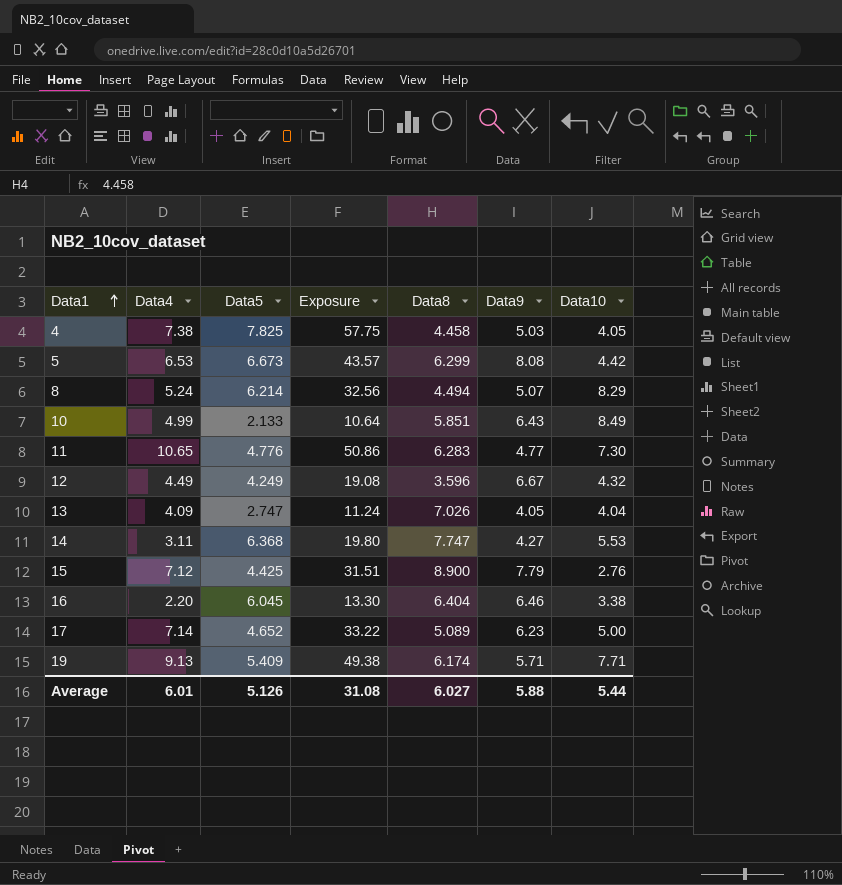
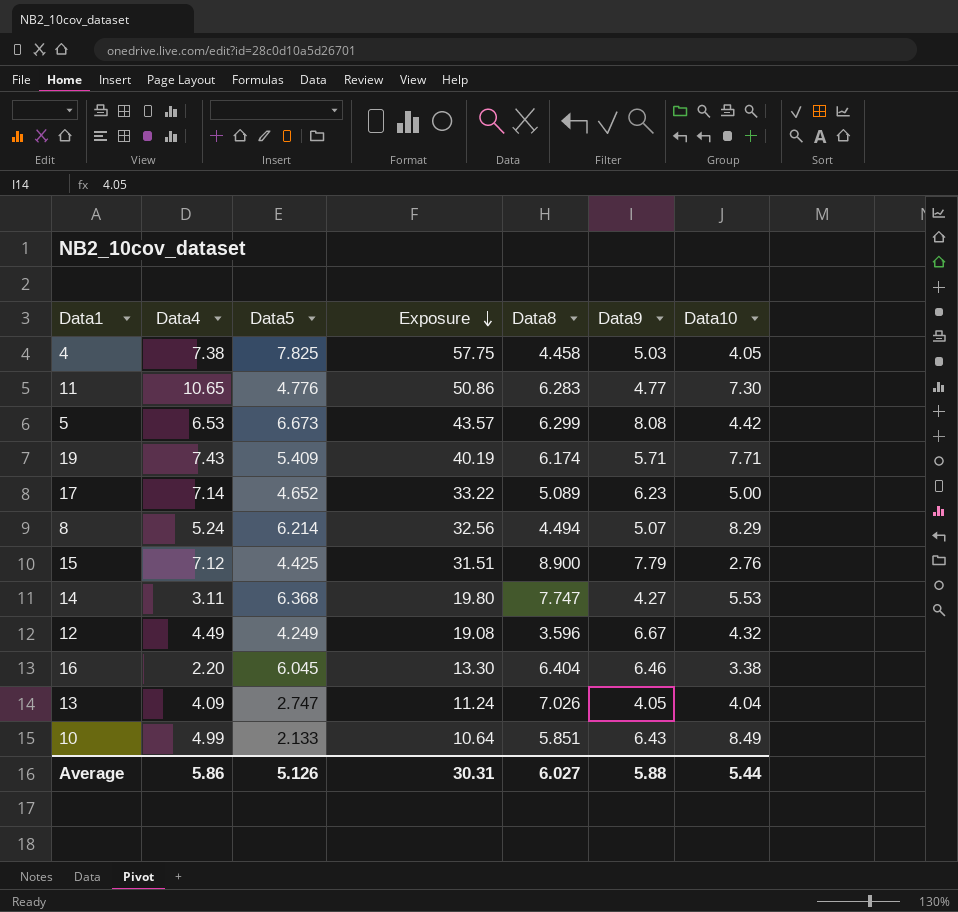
row order: Data1 ascending -> Exposure descending
19 | Data4: 9.13 -> 7.43
19 | Exposure: 49.38 -> 40.19
Average | Data4: 6.01 -> 5.86
Average | Exposure: 31.08 -> 30.31

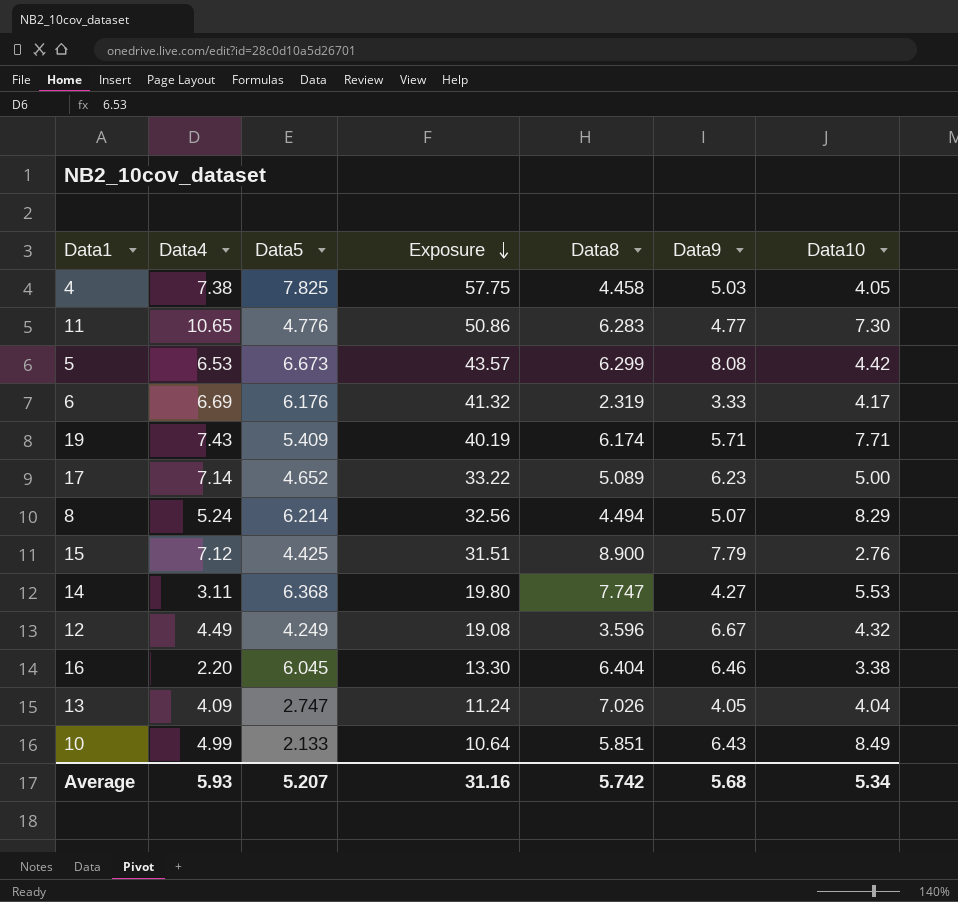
row 6: none -> 6.69 | 6.176 | 41.32 | 2.319 | 3.33 | 4.17
Average | Data4: 5.86 -> 5.93
Average | Data5: 5.126 -> 5.207
Average | Exposure: 30.31 -> 31.16
Average | Data8: 6.027 -> 5.742
Average | Data9: 5.88 -> 5.68
Average | Data10: 5.44 -> 5.34

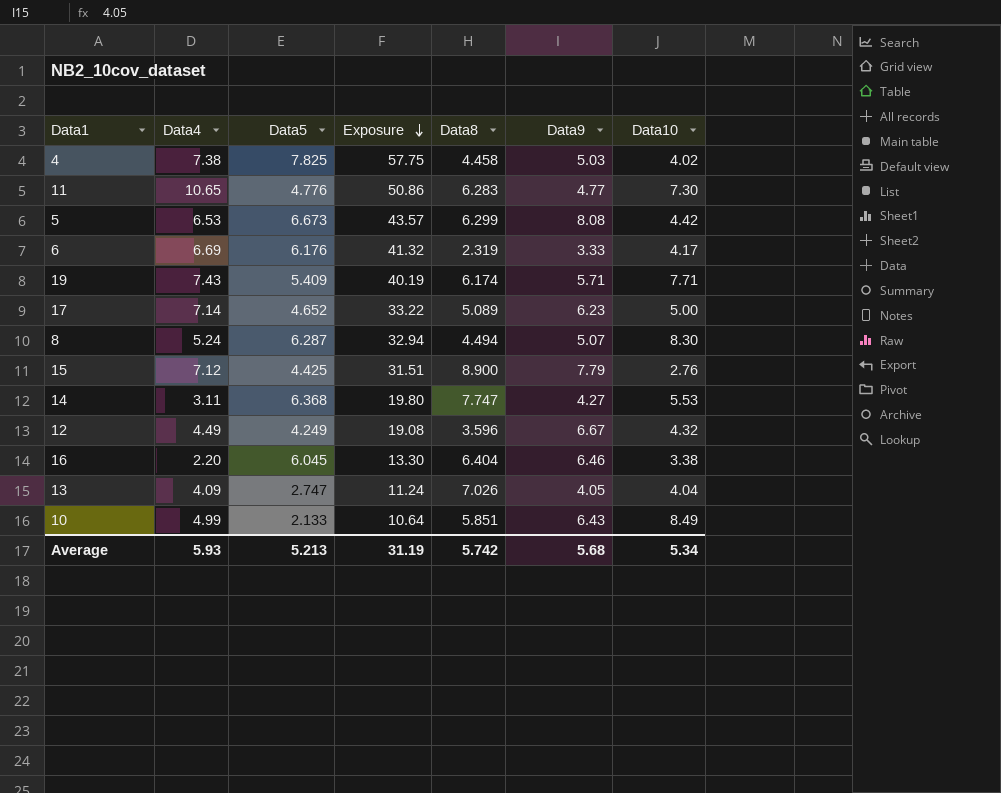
4 | Data10: 4.05 -> 4.02
8 | Data5: 6.214 -> 6.287
8 | Exposure: 32.56 -> 32.94
8 | Data10: 8.29 -> 8.30
Average | Data5: 5.207 -> 5.213
Average | Exposure: 31.16 -> 31.19

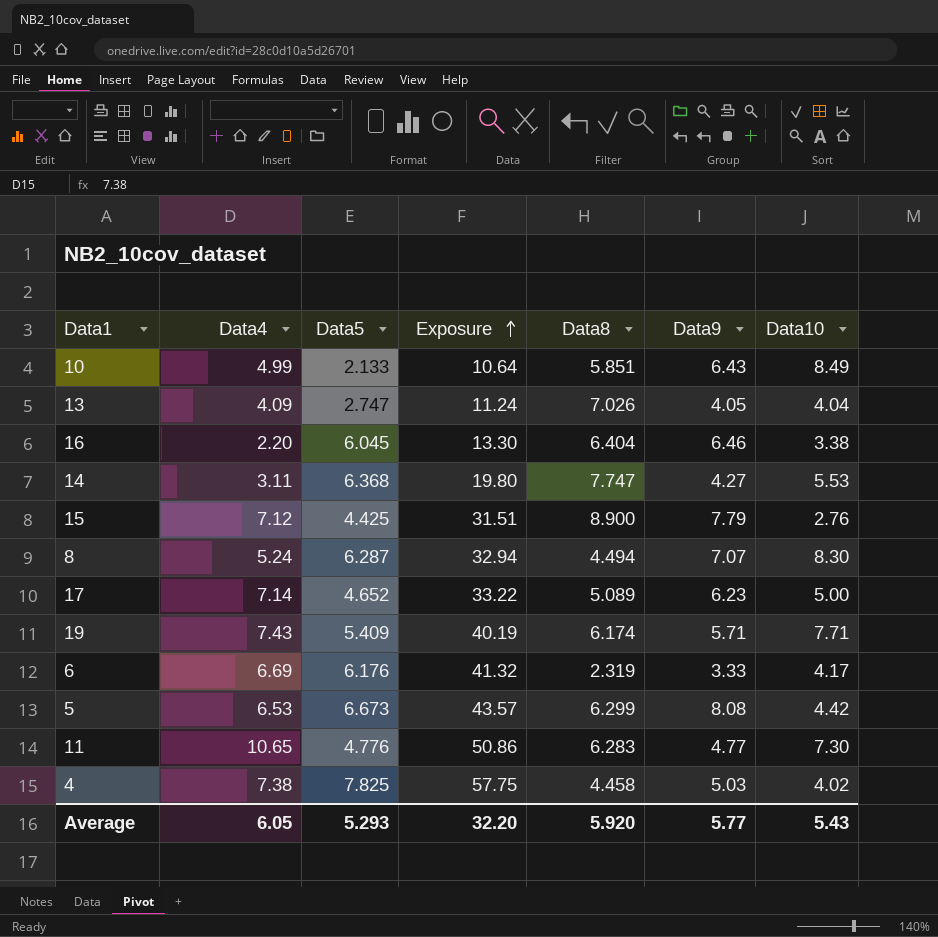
row order: Exposure descending -> Exposure ascending
row 12: 4.49 | 4.249 | 19.08 | 3.596 | 6.67 | 4.32 -> none
8 | Data9: 5.07 -> 7.07
Average | Data4: 5.93 -> 6.05
Average | Data5: 5.213 -> 5.293
Average | Exposure: 31.19 -> 32.20
Average | Data8: 5.742 -> 5.920
Average | Data9: 5.68 -> 5.77
Average | Data10: 5.34 -> 5.43

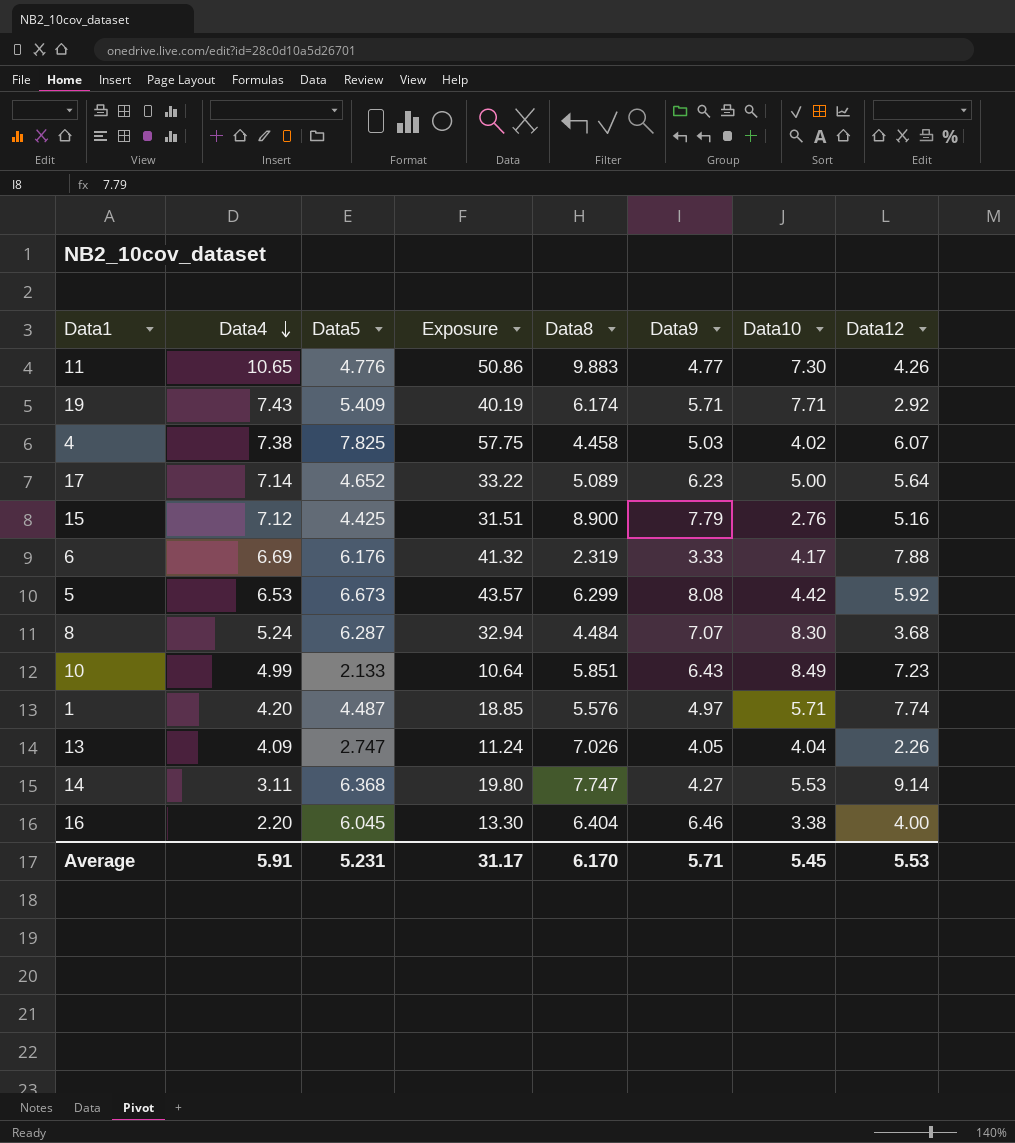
row order: Exposure ascending -> Data4 descending
column Data12 | position: none -> 8
11 | Data8: 6.283 -> 9.883
8 | Data8: 4.494 -> 4.484
row 1: none -> 4.20 | 4.487 | 18.85 | 5.576 | 4.97 | 5.71 | 7.74
Average | Data4: 6.05 -> 5.91
Average | Data5: 5.293 -> 5.231
Average | Exposure: 32.20 -> 31.17
Average | Data8: 5.920 -> 6.170
Average | Data9: 5.77 -> 5.71
Average | Data10: 5.43 -> 5.45

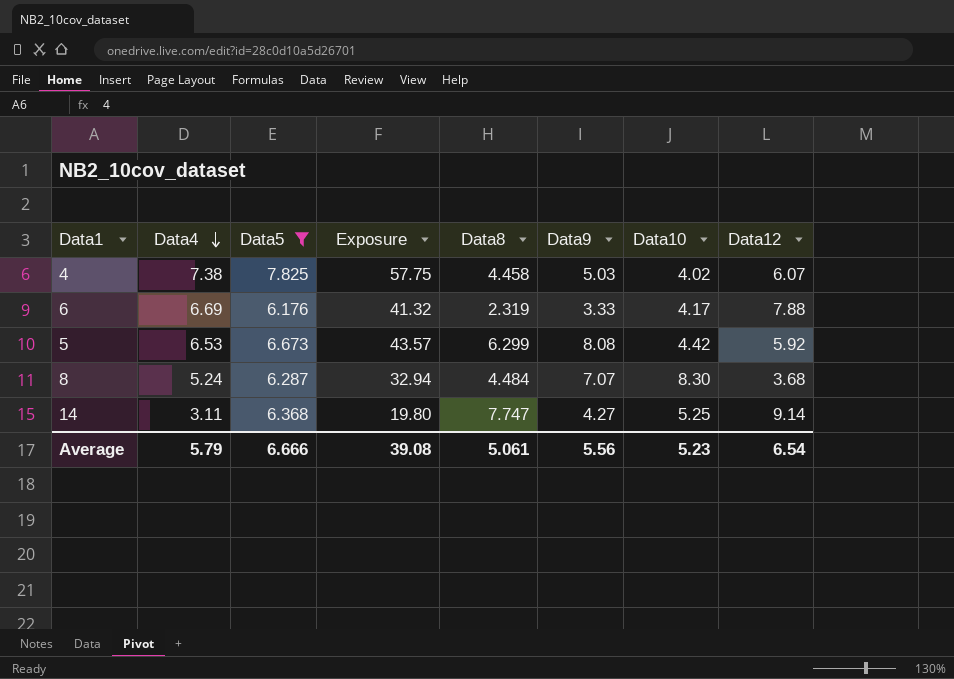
filter: none -> Data5 >= 6.176
14 | Data10: 5.53 -> 5.25
Average | Data4: 5.91 -> 5.79
Average | Data5: 5.231 -> 6.666
Average | Exposure: 31.17 -> 39.08
Average | Data8: 6.170 -> 5.061
Average | Data9: 5.71 -> 5.56
Average | Data10: 5.45 -> 5.23
Average | Data12: 5.53 -> 6.54

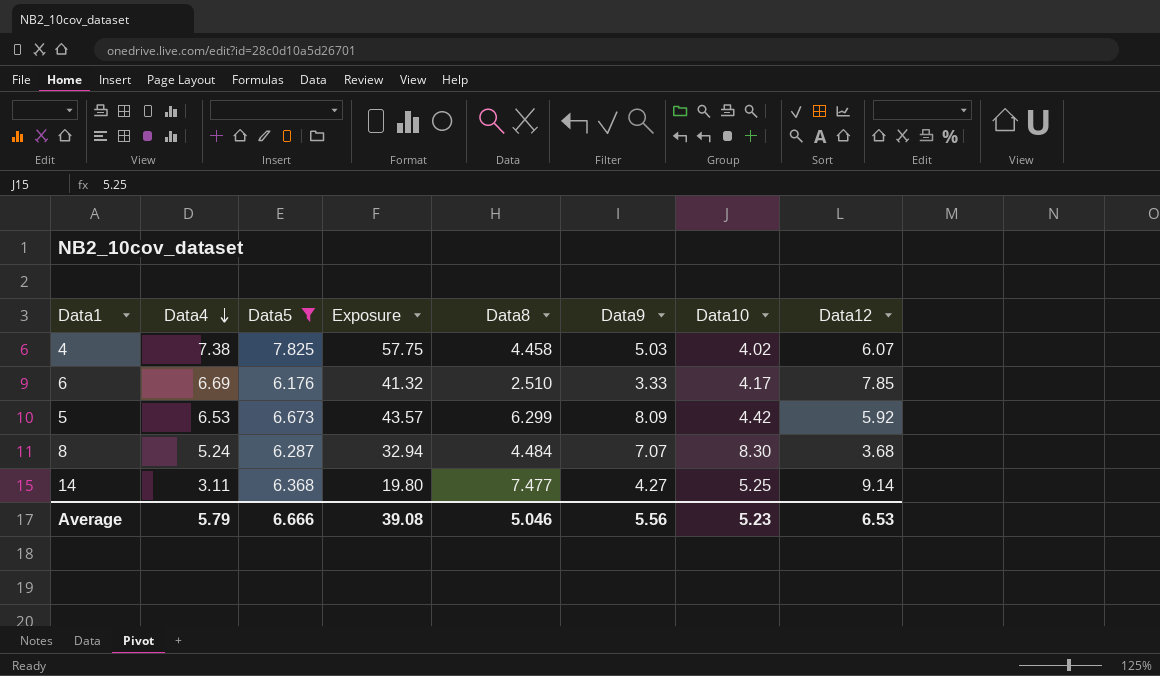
6 | Data8: 2.319 -> 2.510
6 | Data12: 7.88 -> 7.85
5 | Data9: 8.08 -> 8.09
14 | Data8: 7.747 -> 7.477
Average | Data8: 5.061 -> 5.046
Average | Data12: 6.54 -> 6.53

